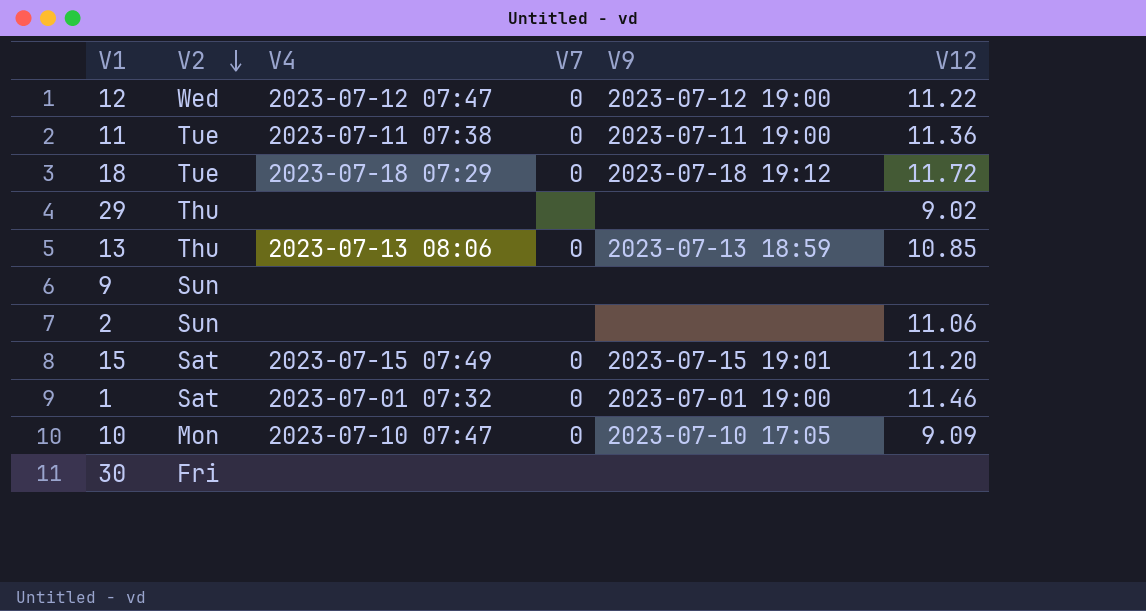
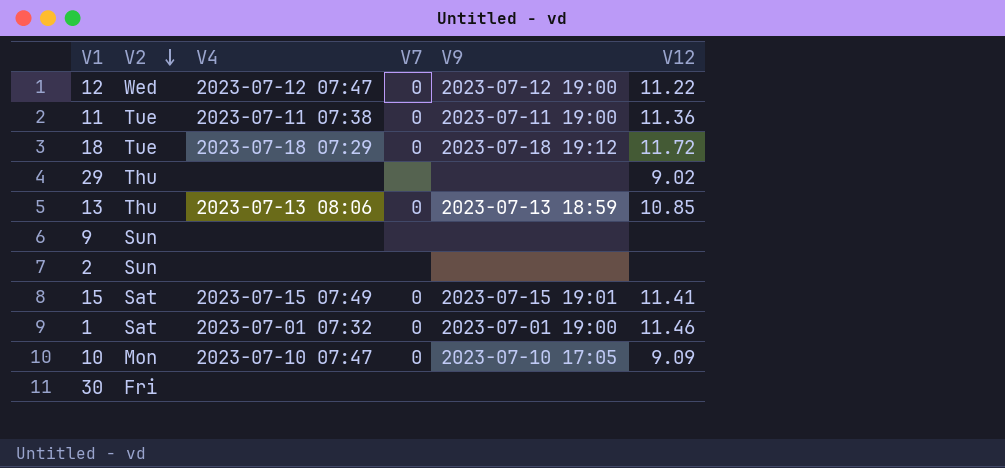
2 | V12: 11.06 -> none
15 | V12: 11.20 -> 11.41

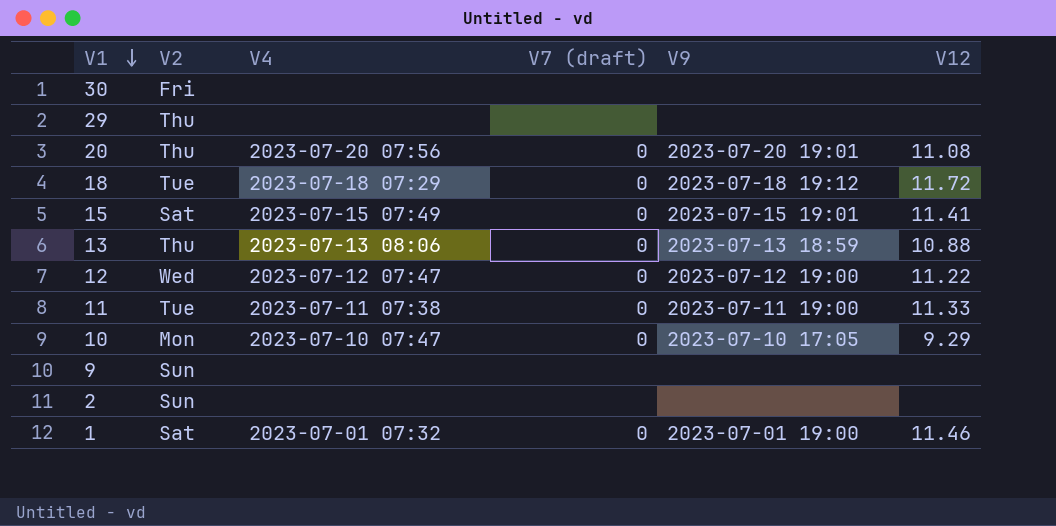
row order: V2 descending -> V1 descending
column name: V7 -> V7 (draft)
29 | V12: 9.02 -> none
row 20: none -> Thu | 2023-07-20 07:56 | 0 | 2023-07-20 19:01 | 11.08
13 | V12: 10.85 -> 10.88
11 | V12: 11.36 -> 11.33
10 | V12: 9.09 -> 9.29

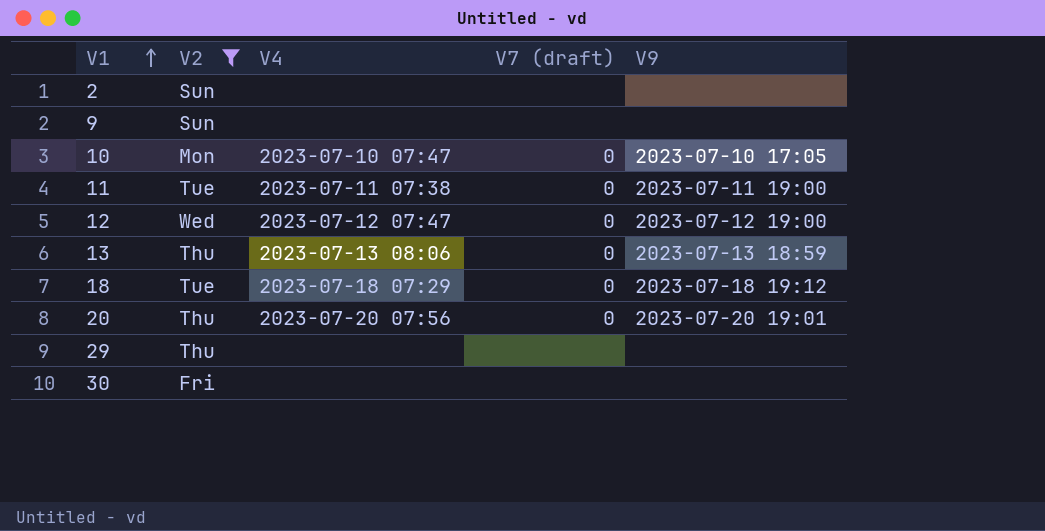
filter: none -> V2 != Sat
row order: V1 descending -> V1 ascending
column V12 | position: 6 -> none

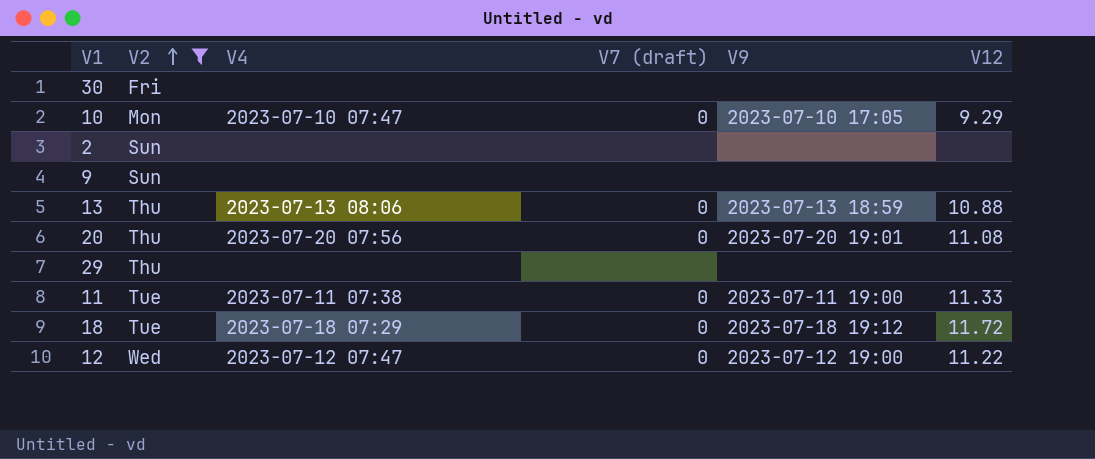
row order: V1 ascending -> V2 ascending
column V12 | position: none -> 6

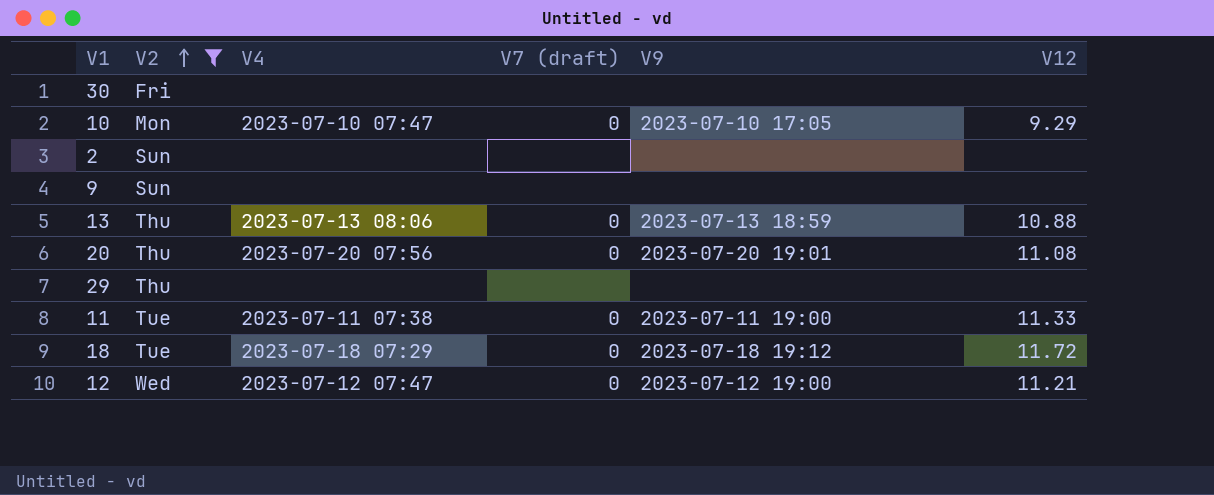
12 | V12: 11.22 -> 11.21

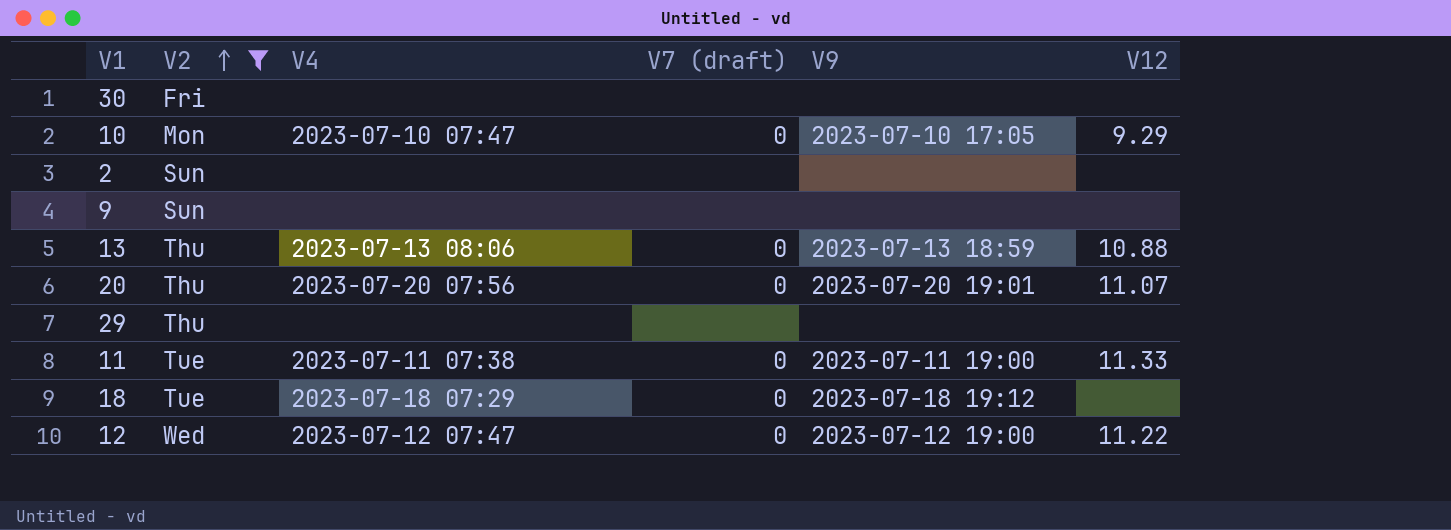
20 | V12: 11.08 -> 11.07
18 | V12: 11.72 -> none
12 | V12: 11.21 -> 11.22

